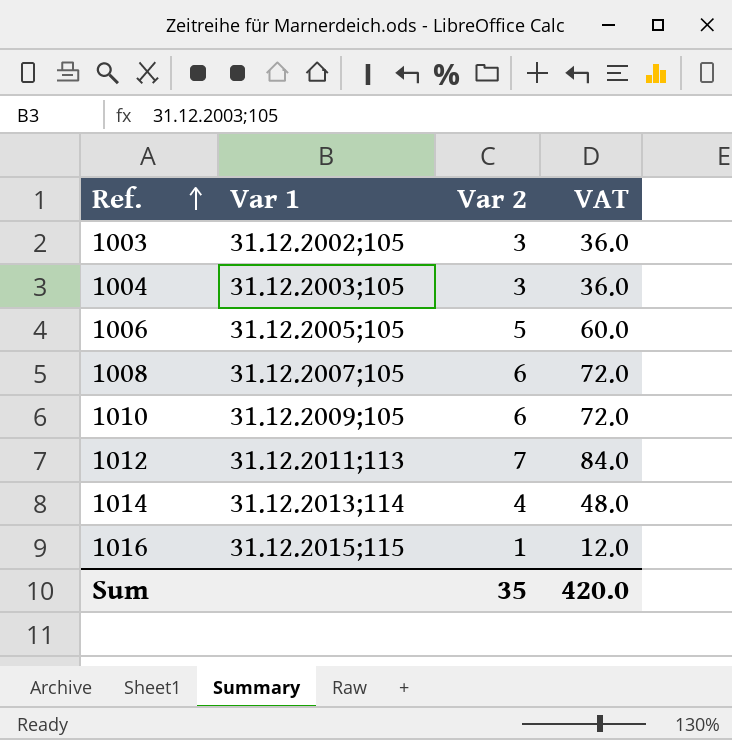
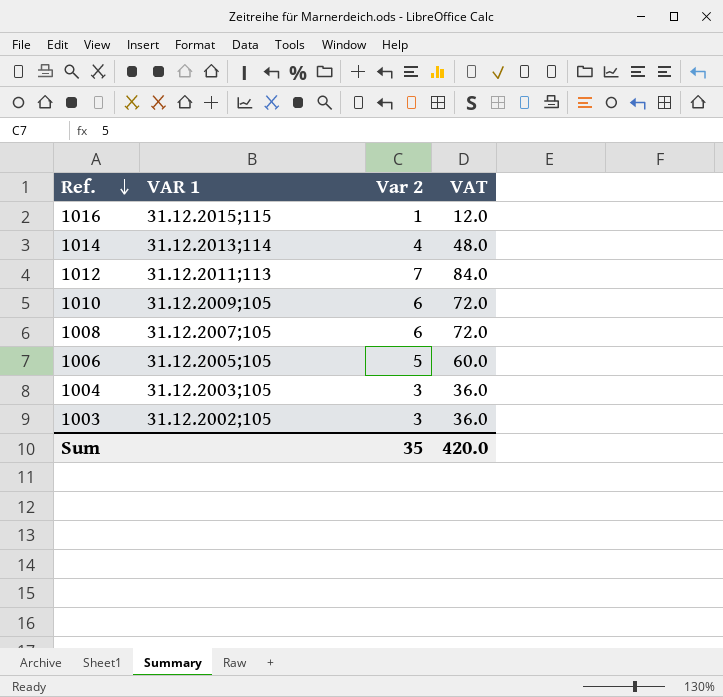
row order: Ref. ascending -> Ref. descending
column name: Var 1 -> VAR 1

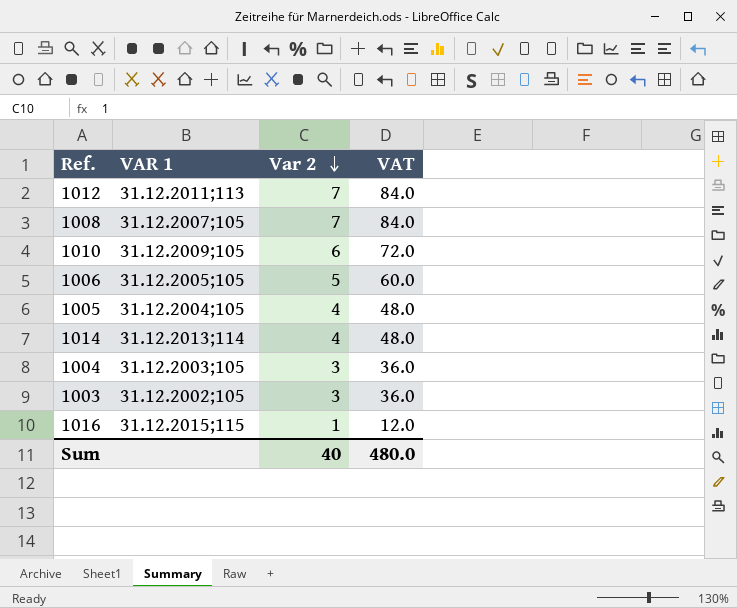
row order: Ref. descending -> Var 2 descending
1008 | Var 2: 6 -> 7
1008 | VAT: 72.0 -> 84.0
row 1005: none -> 31.12.2004;105 | 4 | 48.0
Sum | Var 2: 35 -> 40
Sum | VAT: 420.0 -> 480.0

